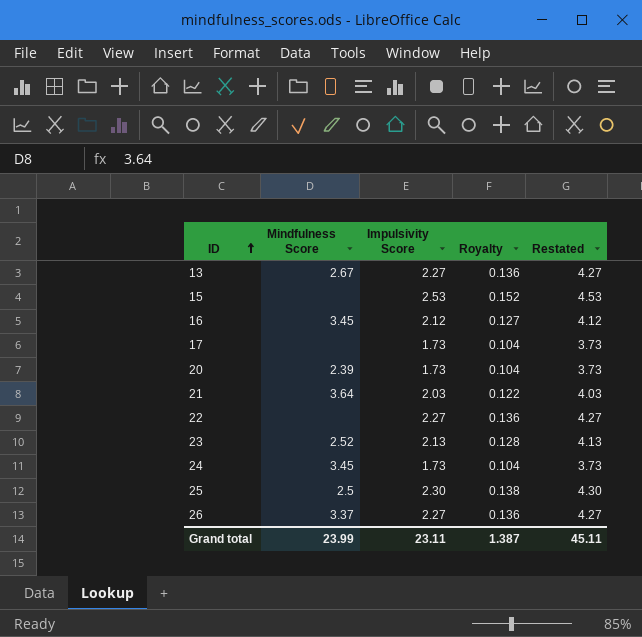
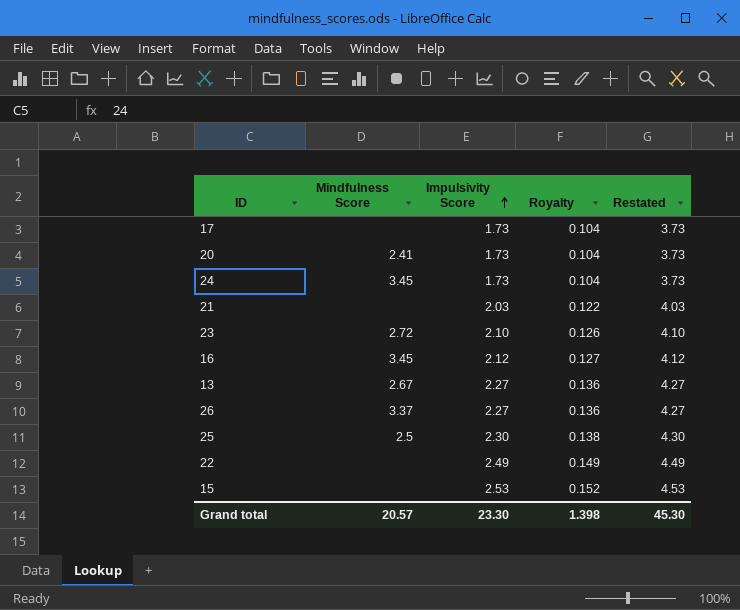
row order: ID ascending -> Impulsivity Score ascending
20 | Mindfulness Score: 2.39 -> 2.41
21 | Mindfulness Score: 3.64 -> none
23 | Mindfulness Score: 2.52 -> 2.72
23 | Impulsivity Score: 2.13 -> 2.10
23 | Royalty: 0.128 -> 0.126
23 | Restated: 4.13 -> 4.10
22 | Impulsivity Score: 2.27 -> 2.49
22 | Royalty: 0.136 -> 0.149
22 | Restated: 4.27 -> 4.49
Grand total | Mindfulness Score: 23.99 -> 20.57
Grand total | Impulsivity Score: 23.11 -> 23.30
Grand total | Royalty: 1.387 -> 1.398
Grand total | Restated: 45.11 -> 45.30

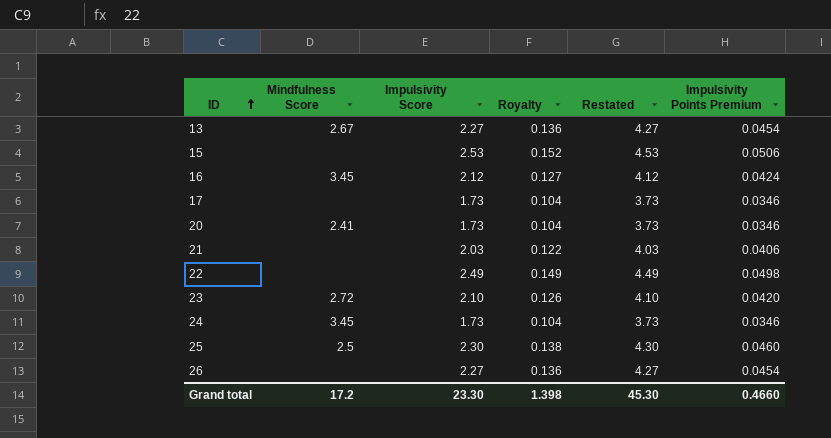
row order: Impulsivity Score ascending -> ID ascending
column Impulsivity Points Premium | formula: none -> [Impulsivity Score] * 0.02
26 | Mindfulness Score: 3.37 -> none
Grand total | Mindfulness Score: 20.57 -> 17.2

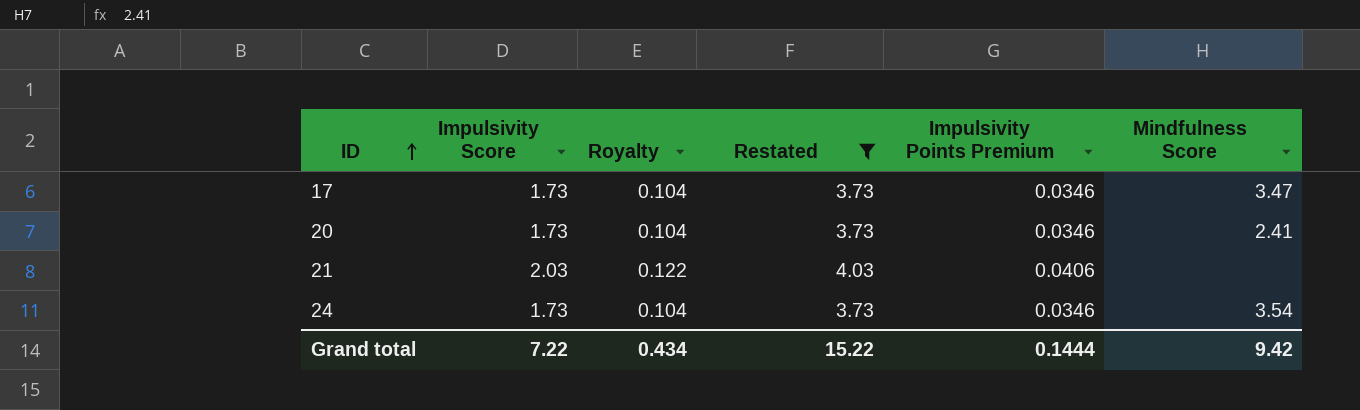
filter: none -> Restated <= 4.03
column Mindfulness Score | position: 2 -> 6
17 | Mindfulness Score: none -> 3.47
24 | Mindfulness Score: 3.45 -> 3.54
Grand total | Impulsivity Score: 23.30 -> 7.22
Grand total | Royalty: 1.398 -> 0.434
Grand total | Restated: 45.30 -> 15.22
Grand total | Impulsivity Points Premium: 0.4660 -> 0.1444
Grand total | Mindfulness Score: 17.2 -> 9.42

